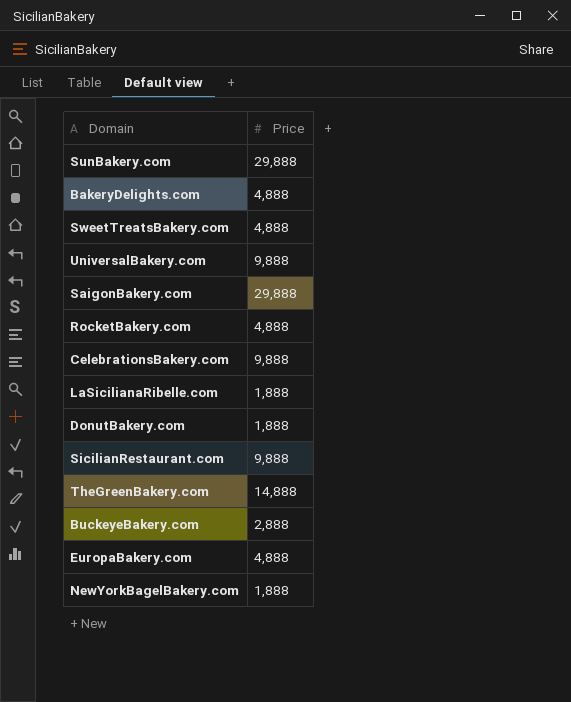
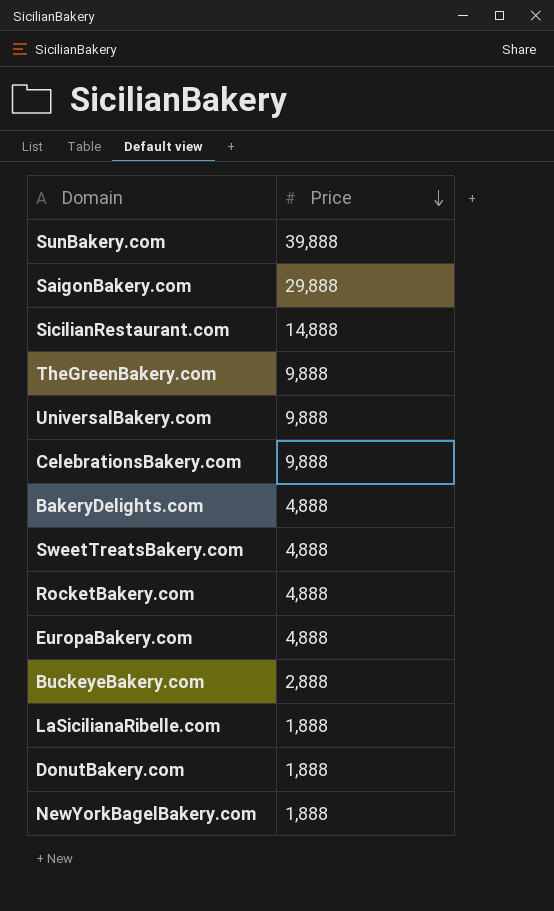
row order: none -> Price descending
SunBakery.com | Price: 29,888 -> 39,888
SicilianRestaurant.com | Price: 9,888 -> 14,888
TheGreenBakery.com | Price: 14,888 -> 9,888

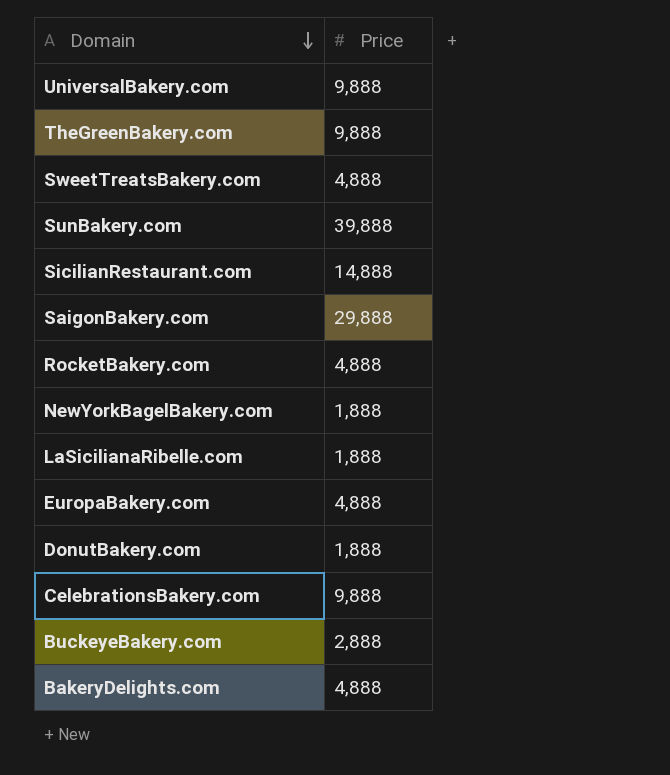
row order: Price descending -> Domain descending

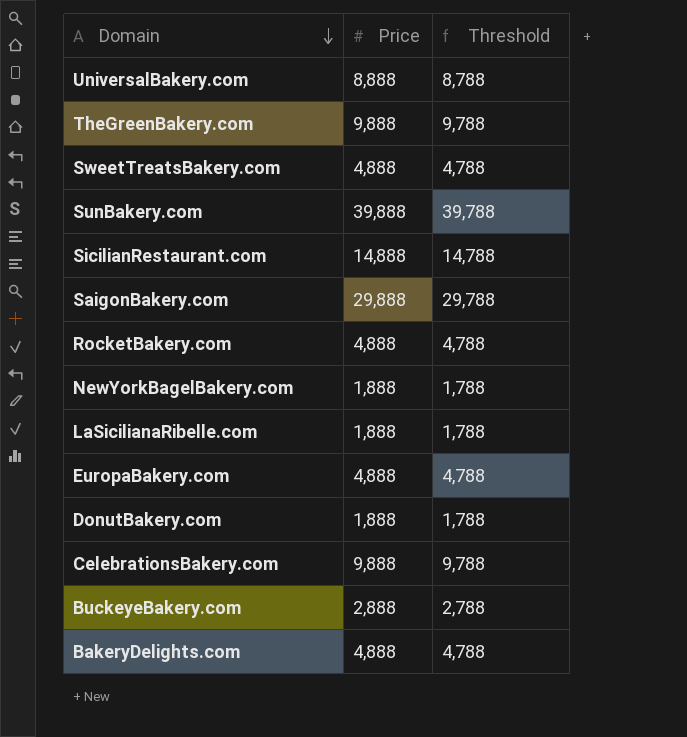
column Threshold | formula: none -> [Price] - 100
UniversalBakery.com | Price: 9,888 -> 8,888

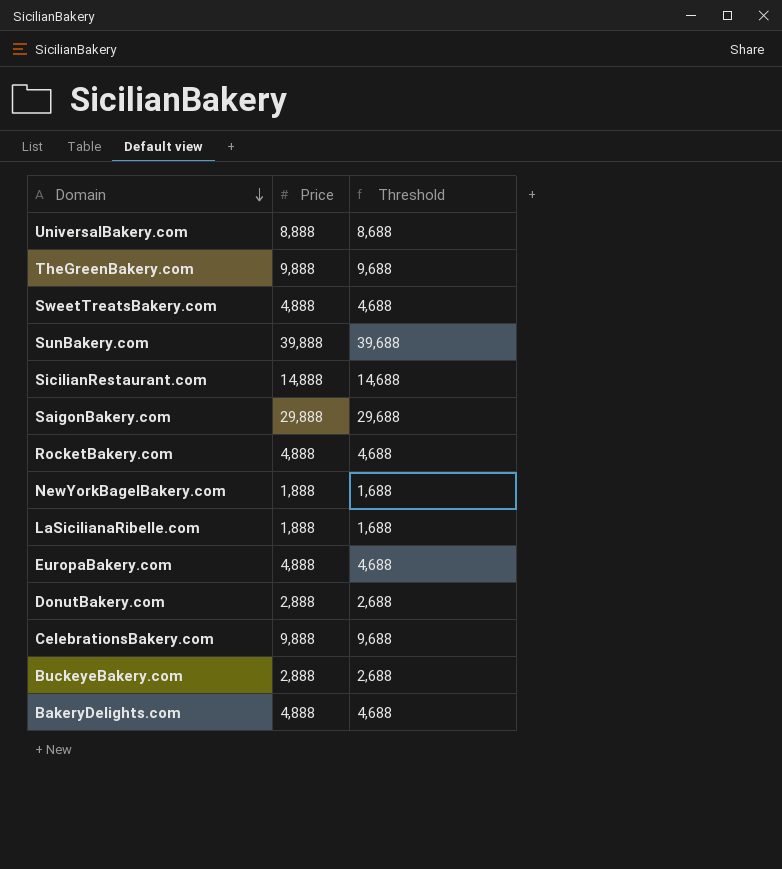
column Threshold | formula: [Price] - 100 -> [Price] - 200
DonutBakery.com | Price: 1,888 -> 2,888

